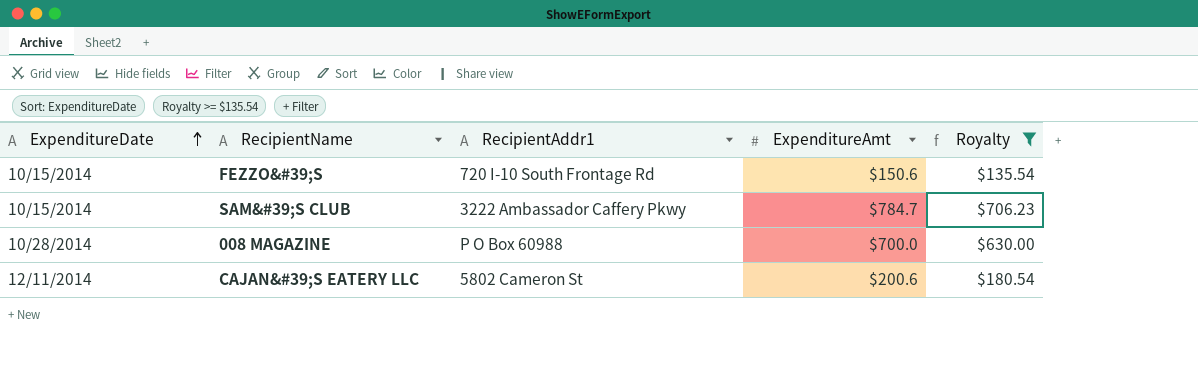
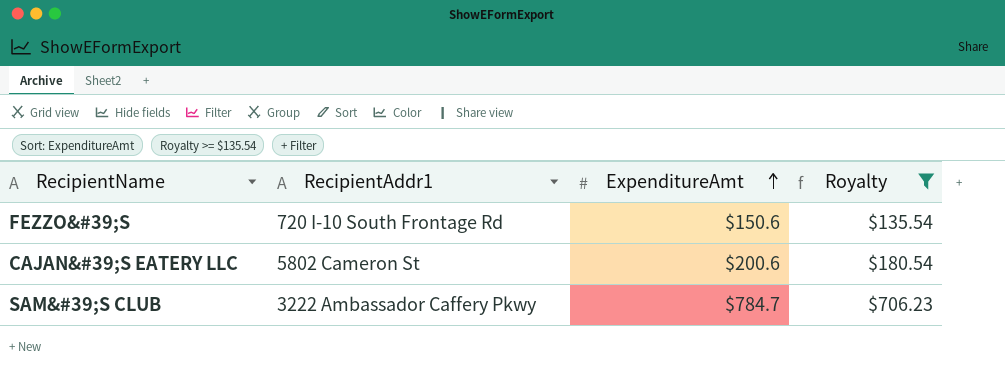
row order: ExpenditureDate ascending -> ExpenditureAmt ascending
column ExpenditureDate | position: 1 -> none
row 008 MAGAZINE: 10/28/2014 | P O Box 60988 | $700.0 | $630.00 -> none

